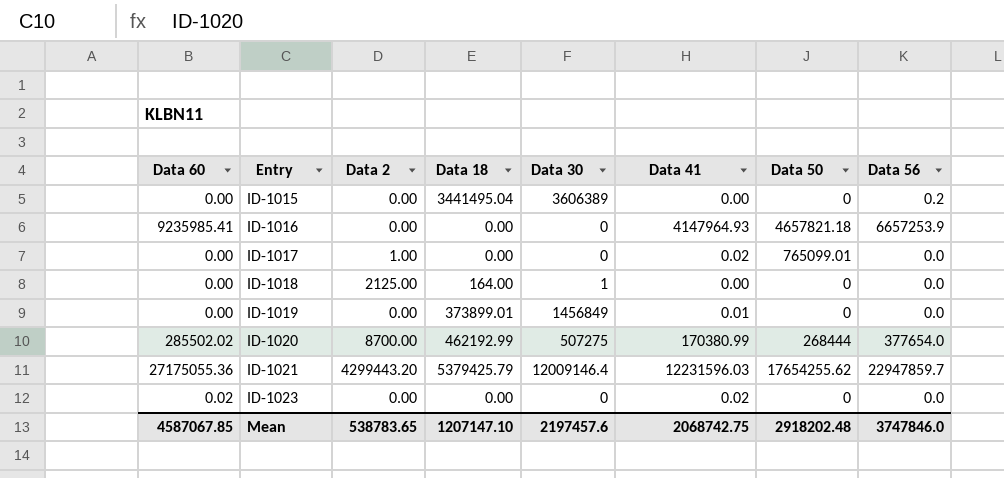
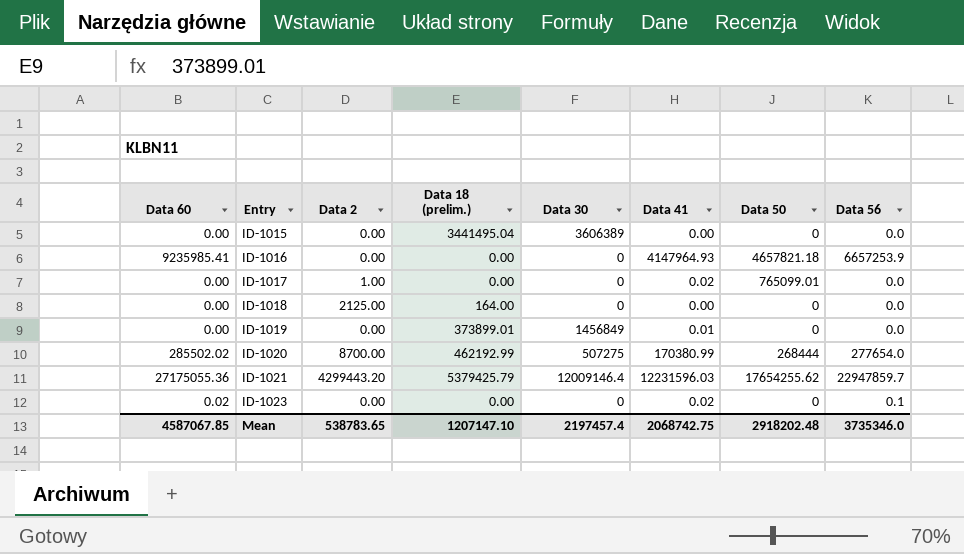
column name: Data 18 -> Data 18 (prelim.)
ID-1015 | Data 56: 0.2 -> 0.0
ID-1018 | Data 30: 1 -> 0
ID-1020 | Data 56: 377654.0 -> 277654.0
ID-1023 | Data 56: 0.0 -> 0.1
Mean | Data 30: 2197457.6 -> 2197457.4
Mean | Data 56: 3747846.0 -> 3735346.0

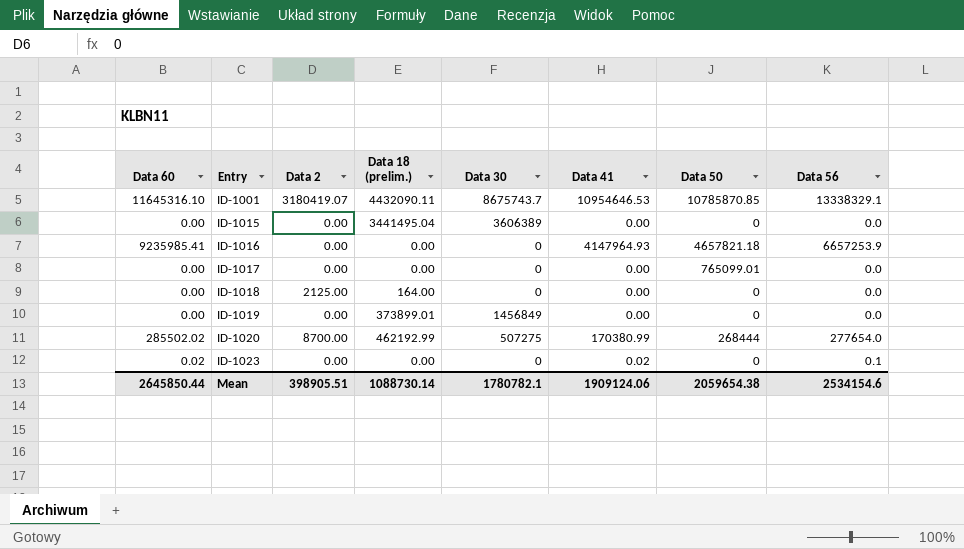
row ID-1021: 27175055.36 | 4299443.20 | 5379425.79 | 12009146.4 | 12231596.03 | 17654255.62 | 22947859.7 -> none
row ID-1001: none -> 11645316.10 | 3180419.07 | 4432090.11 | 8675743.7 | 10954646.53 | 10785870.85 | 13338329.1
ID-1017 | Data 2: 1.00 -> 0.00
ID-1017 | Data 41: 0.02 -> 0.00
ID-1019 | Data 41: 0.01 -> 0.00
Mean | Data 60: 4587067.85 -> 2645850.44
Mean | Data 2: 538783.65 -> 398905.51
Mean | Data 18 (prelim.): 1207147.10 -> 1088730.14
Mean | Data 30: 2197457.4 -> 1780782.1
Mean | Data 41: 2068742.75 -> 1909124.06
Mean | Data 50: 2918202.48 -> 2059654.38
Mean | Data 56: 3735346.0 -> 2534154.6

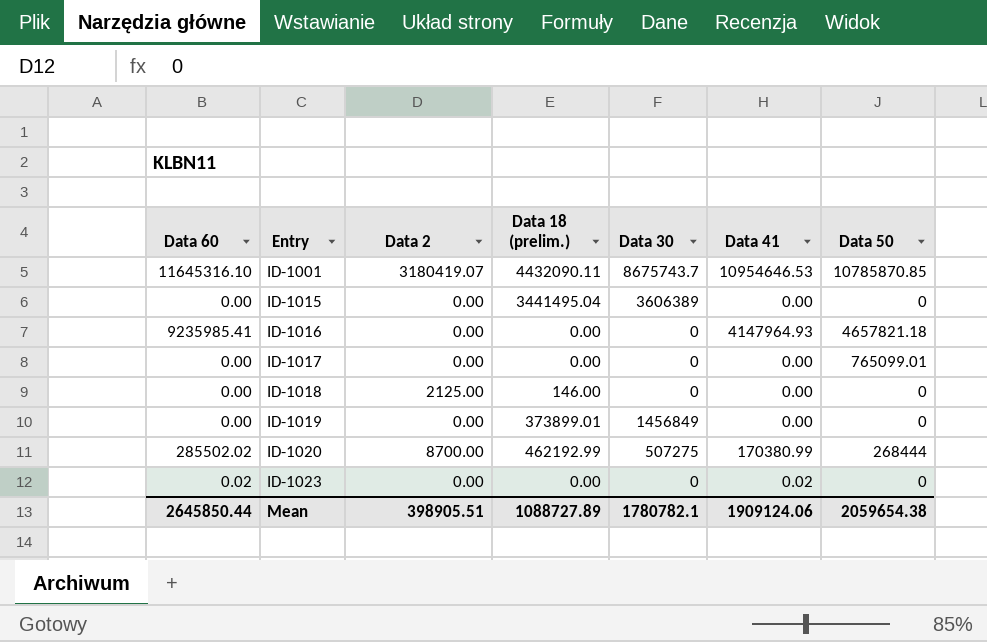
column Data 56 | position: 8 -> none
ID-1018 | Data 18 (prelim.): 164.00 -> 146.00
Mean | Data 18 (prelim.): 1088730.14 -> 1088727.89

